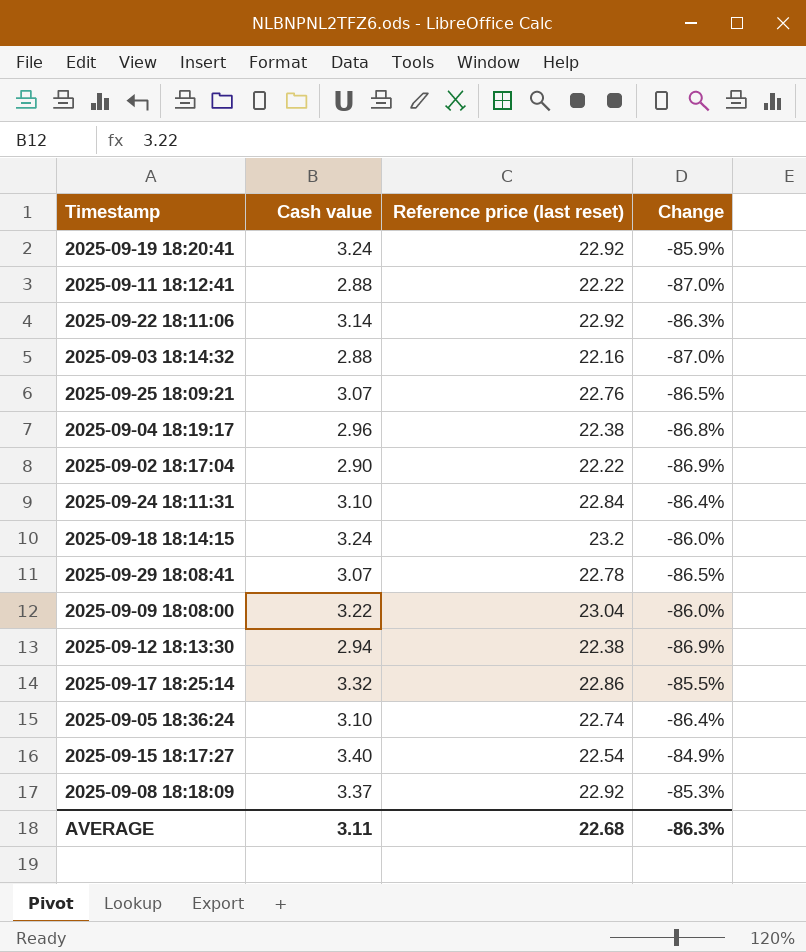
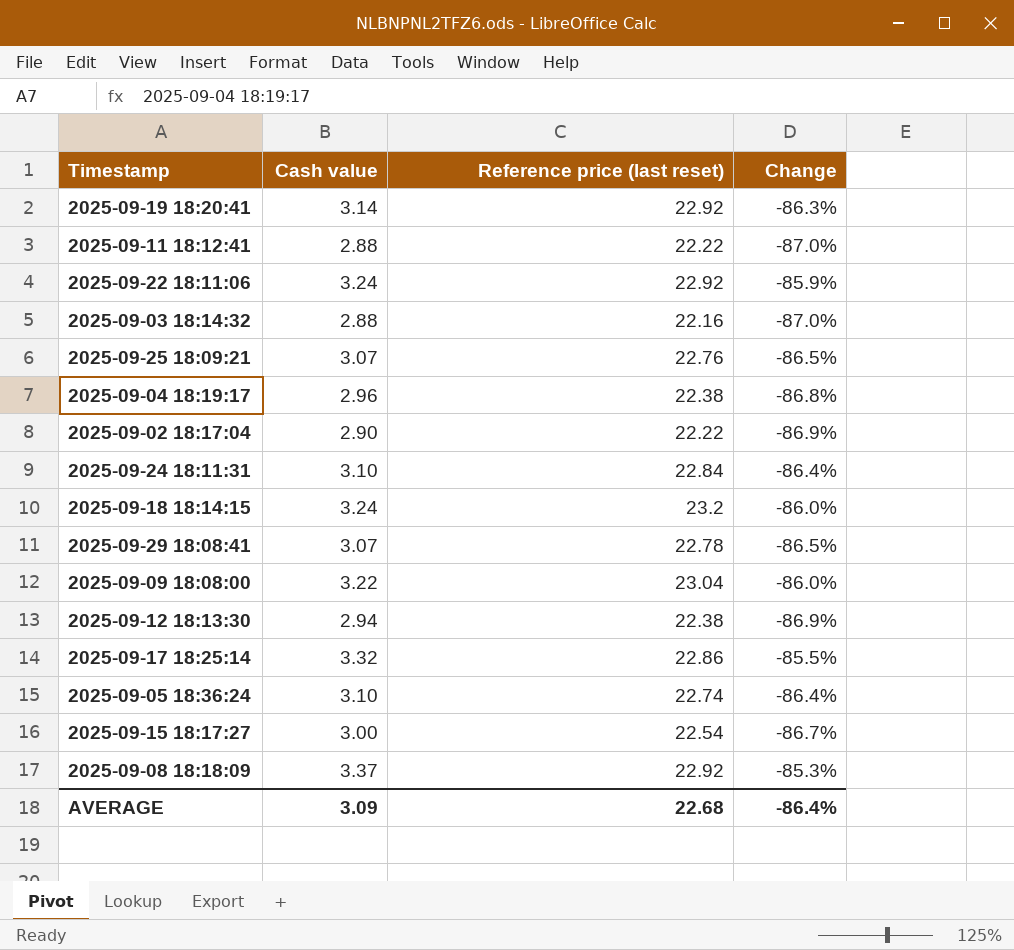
2025-09-19 18:20:41 | Cash value: 3.24 -> 3.14
2025-09-19 18:20:41 | Change: -85.9% -> -86.3%
2025-09-22 18:11:06 | Cash value: 3.14 -> 3.24
2025-09-22 18:11:06 | Change: -86.3% -> -85.9%
2025-09-15 18:17:27 | Cash value: 3.40 -> 3.00
2025-09-15 18:17:27 | Change: -84.9% -> -86.7%
AVERAGE | Cash value: 3.11 -> 3.09
AVERAGE | Change: -86.3% -> -86.4%

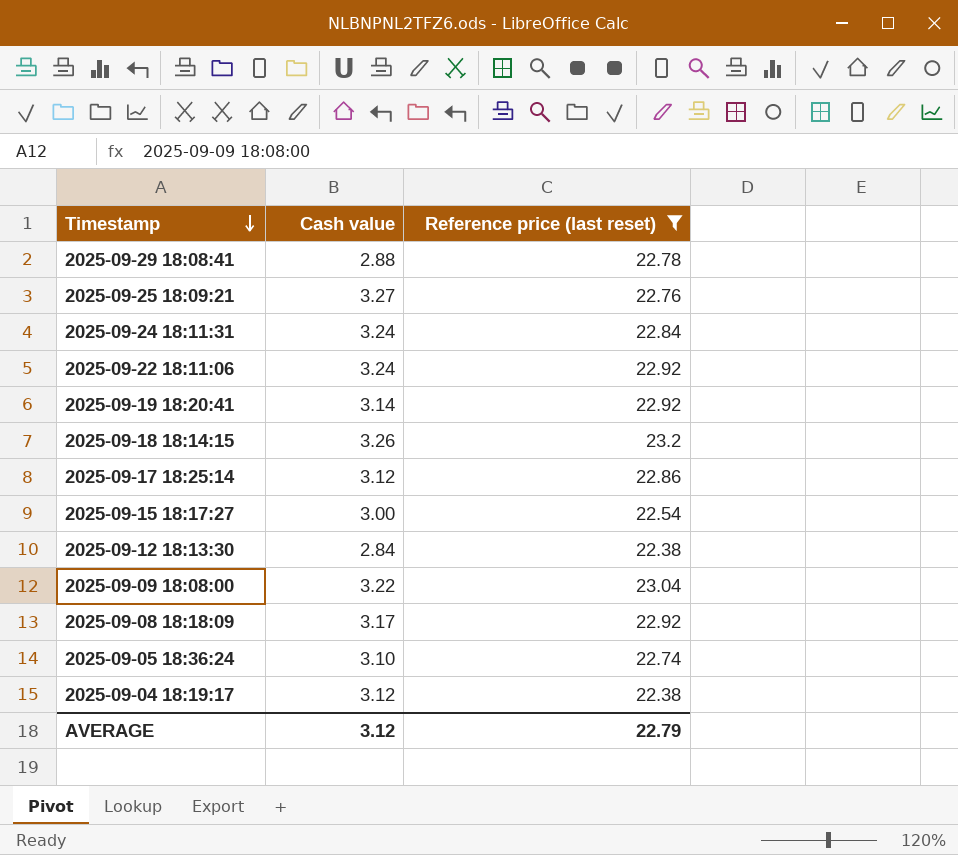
filter: none -> Reference price (last reset) >= 22.38
row order: none -> Timestamp descending
column Change | formula: ([Cash value] - [Reference price (last reset)]) / [Reference price (last reset)] -> none
2025-09-29 18:08:41 | Cash value: 3.07 -> 2.88
2025-09-25 18:09:21 | Cash value: 3.07 -> 3.27
2025-09-24 18:11:31 | Cash value: 3.10 -> 3.24
2025-09-18 18:14:15 | Cash value: 3.24 -> 3.26
2025-09-17 18:25:14 | Cash value: 3.32 -> 3.12
2025-09-12 18:13:30 | Cash value: 2.94 -> 2.84
2025-09-08 18:18:09 | Cash value: 3.37 -> 3.17
2025-09-04 18:19:17 | Cash value: 2.96 -> 3.12
AVERAGE | Cash value: 3.09 -> 3.12
AVERAGE | Reference price (last reset): 22.68 -> 22.79

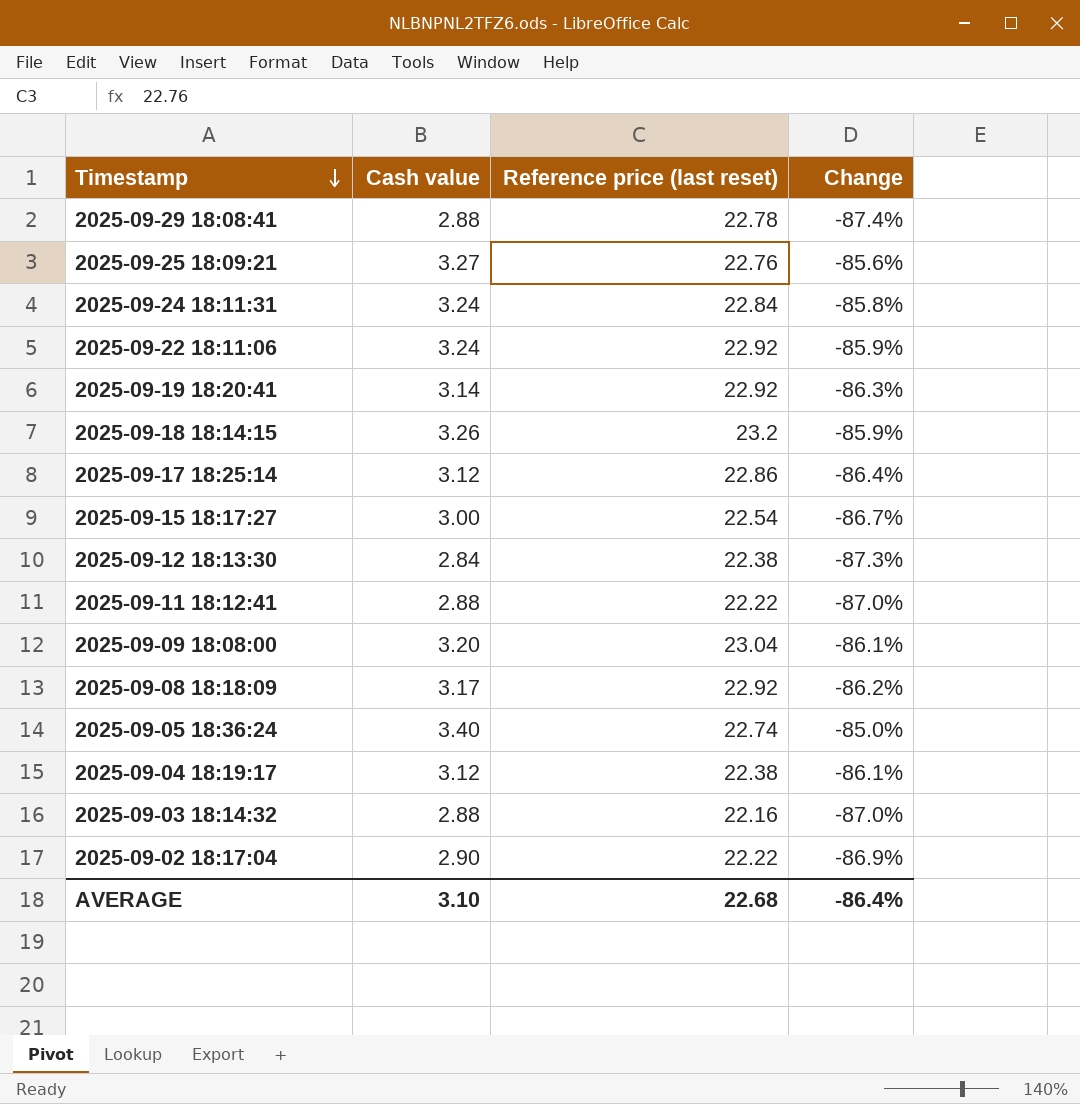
filter: Reference price (last reset) >= 22.38 -> none
column Change | formula: none -> ([Cash value] - [Reference price (last reset)]) / [Reference price (last reset)]
2025-09-09 18:08:00 | Cash value: 3.22 -> 3.20
2025-09-05 18:36:24 | Cash value: 3.10 -> 3.40
AVERAGE | Cash value: 3.12 -> 3.10
AVERAGE | Reference price (last reset): 22.79 -> 22.68

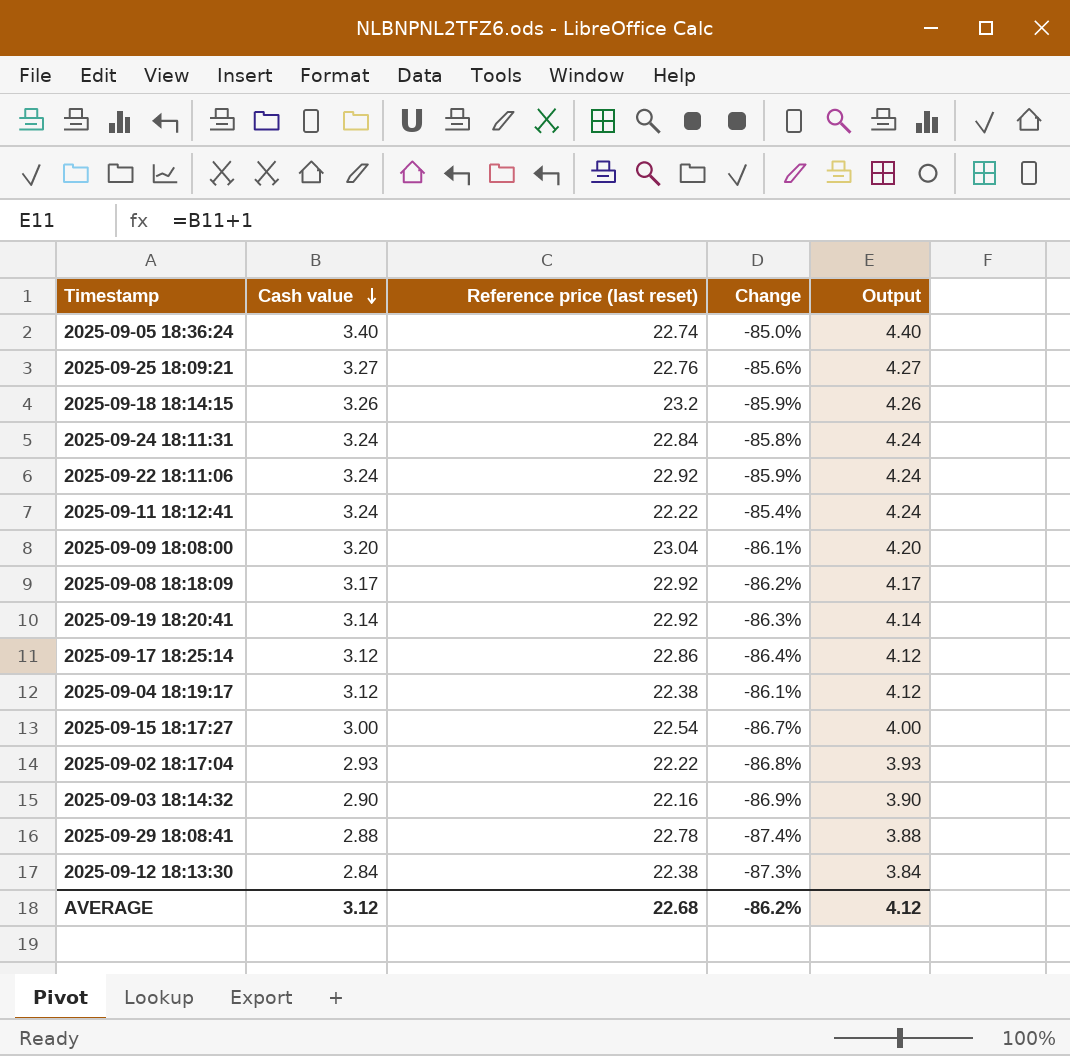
row order: Timestamp descending -> Cash value descending
column Output | formula: none -> [Cash value] + 1
2025-09-11 18:12:41 | Cash value: 2.88 -> 3.24
2025-09-11 18:12:41 | Change: -87.0% -> -85.4%
2025-09-02 18:17:04 | Cash value: 2.90 -> 2.93
2025-09-02 18:17:04 | Change: -86.9% -> -86.8%
2025-09-03 18:14:32 | Cash value: 2.88 -> 2.90
2025-09-03 18:14:32 | Change: -87.0% -> -86.9%
AVERAGE | Cash value: 3.10 -> 3.12
AVERAGE | Change: -86.4% -> -86.2%

